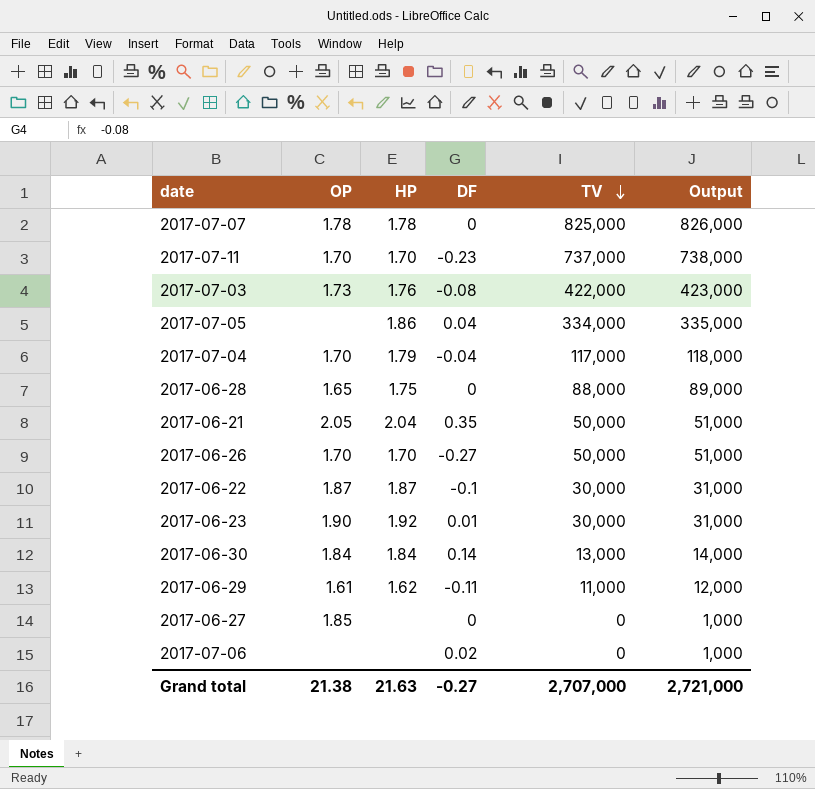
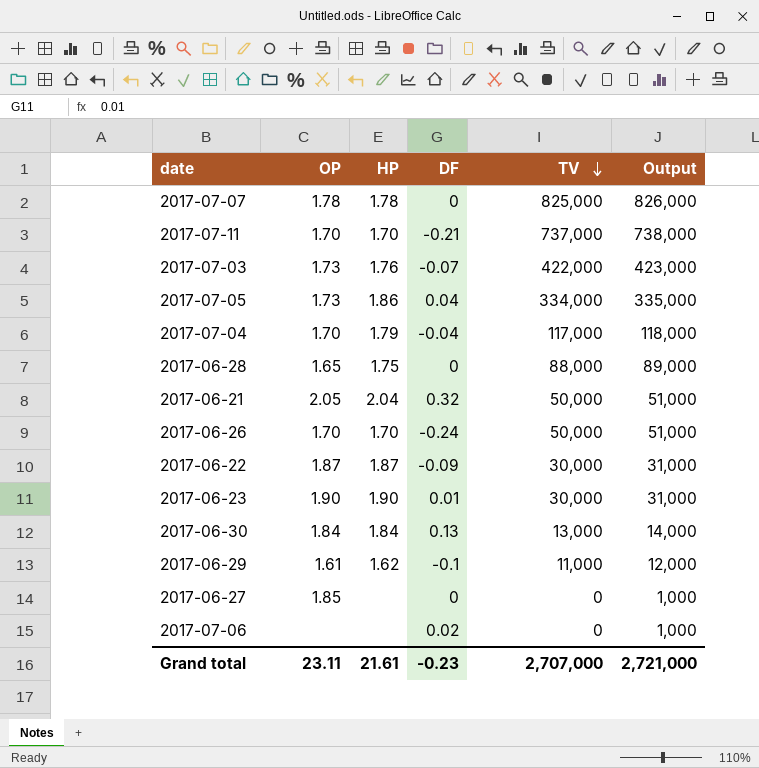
2017-07-11 | DF: -0.23 -> -0.21
2017-07-03 | DF: -0.08 -> -0.07
2017-07-05 | OP: none -> 1.73
2017-06-21 | DF: 0.35 -> 0.32
2017-06-26 | DF: -0.27 -> -0.24
2017-06-22 | DF: -0.1 -> -0.09
2017-06-23 | HP: 1.92 -> 1.90
2017-06-30 | DF: 0.14 -> 0.13
2017-06-29 | DF: -0.11 -> -0.1
Grand total | OP: 21.38 -> 23.11
Grand total | HP: 21.63 -> 21.61
Grand total | DF: -0.27 -> -0.23

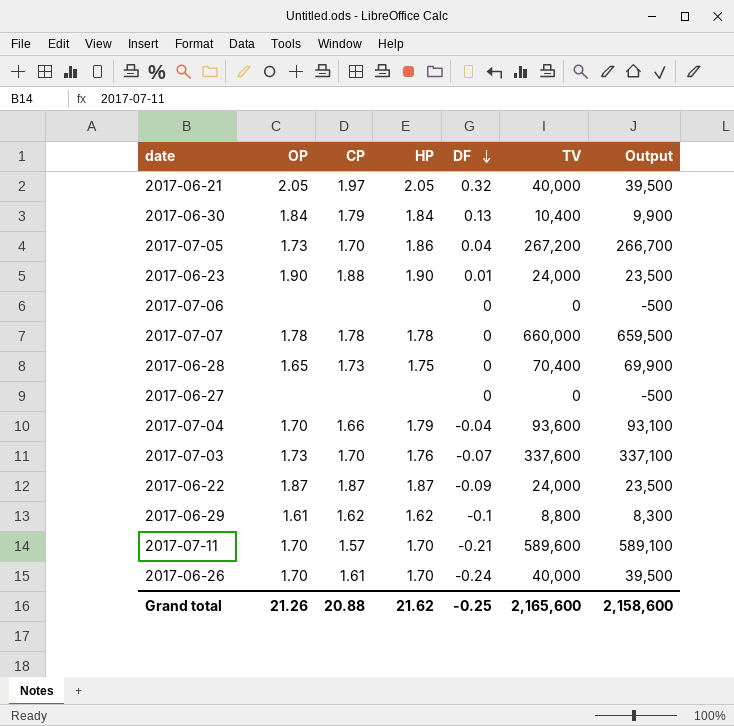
row order: TV descending -> DF descending
column CP | position: none -> 3
column Output | formula: [TV] + 1000 -> [TV] - 500
2017-06-21 | HP: 2.04 -> 2.05
2017-06-21 | TV: 50,000 -> 40,000
2017-06-30 | TV: 13,000 -> 10,400
2017-07-05 | TV: 334,000 -> 267,200
2017-06-23 | TV: 30,000 -> 24,000
2017-07-06 | DF: 0.02 -> 0
2017-07-07 | TV: 825,000 -> 660,000
2017-06-28 | TV: 88,000 -> 70,400
2017-06-27 | OP: 1.85 -> none
2017-07-04 | TV: 117,000 -> 93,600
2017-07-03 | TV: 422,000 -> 337,600
2017-06-22 | TV: 30,000 -> 24,000
2017-06-29 | TV: 11,000 -> 8,800
2017-07-11 | TV: 737,000 -> 589,600
2017-06-26 | TV: 50,000 -> 40,000
Grand total | OP: 23.11 -> 21.26
Grand total | HP: 21.61 -> 21.62
Grand total | DF: -0.23 -> -0.25
Grand total | TV: 2,707,000 -> 2,165,600
Grand total | Output: 2,721,000 -> 2,158,600

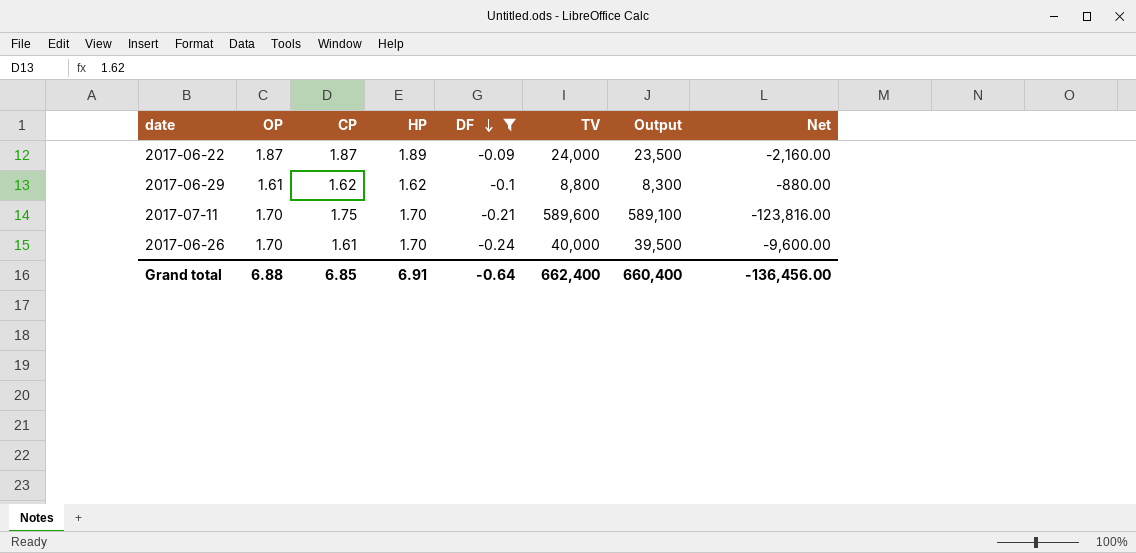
filter: none -> DF <= -0.09
column Net | formula: none -> [DF] * [TV]
2017-06-22 | HP: 1.87 -> 1.89
2017-07-11 | CP: 1.57 -> 1.75
Grand total | OP: 21.26 -> 6.88
Grand total | CP: 20.88 -> 6.85
Grand total | HP: 21.62 -> 6.91
Grand total | DF: -0.25 -> -0.64
Grand total | TV: 2,165,600 -> 662,400
Grand total | Output: 2,158,600 -> 660,400

